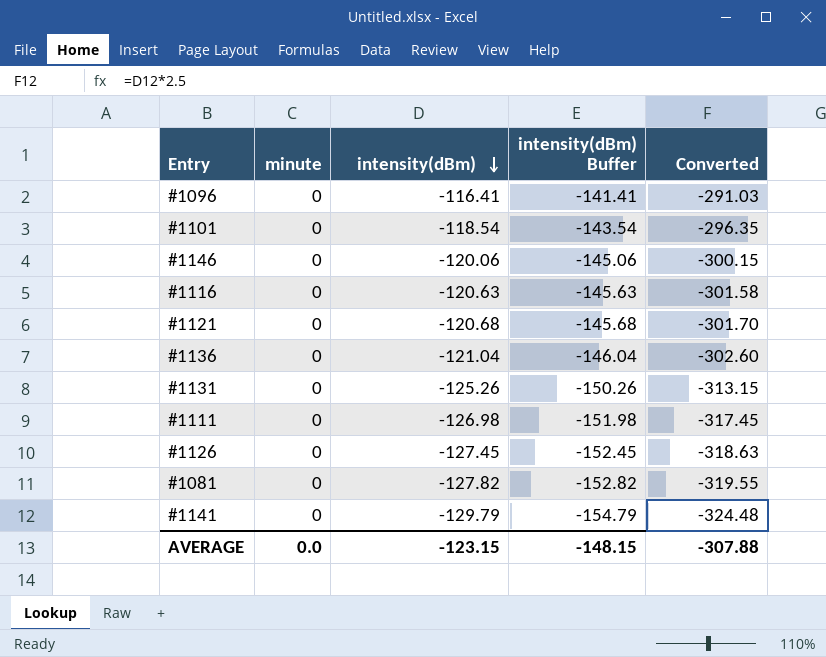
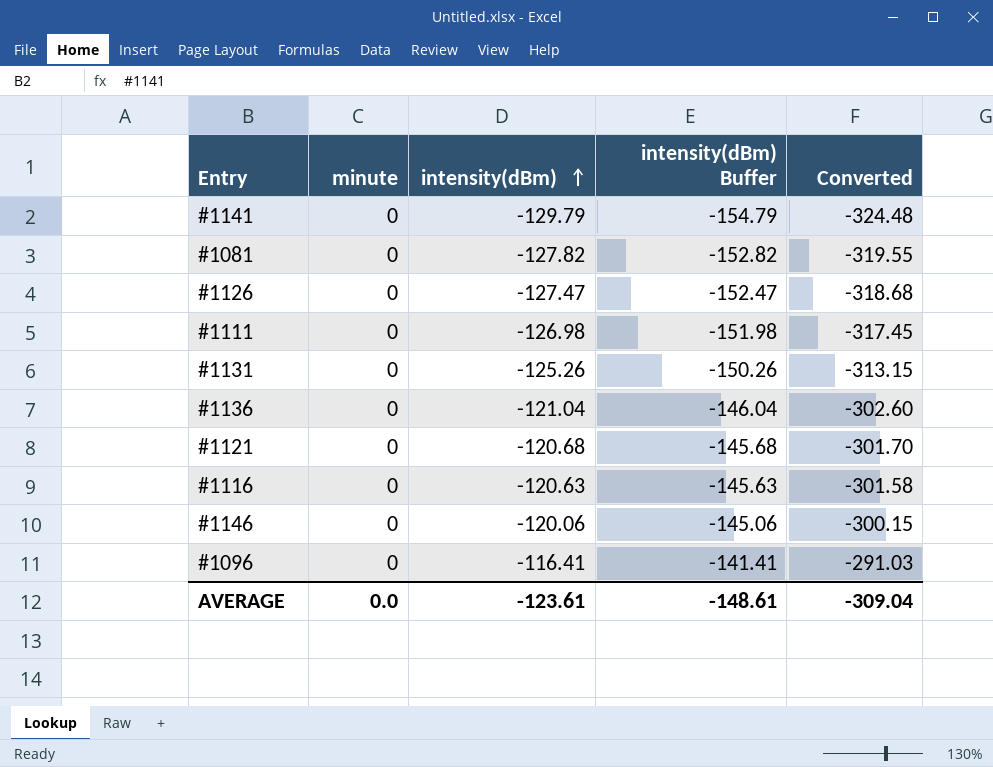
row order: intensity(dBm) descending -> intensity(dBm) ascending
row #1101: 0 | -118.54 | -143.54 | -296.35 -> none
#1126 | intensity(dBm): -127.45 -> -127.47
#1126 | intensity(dBm) Buffer: -152.45 -> -152.47
#1126 | Converted: -318.63 -> -318.68
AVERAGE | intensity(dBm): -123.15 -> -123.61
AVERAGE | intensity(dBm) Buffer: -148.15 -> -148.61
AVERAGE | Converted: -307.88 -> -309.04

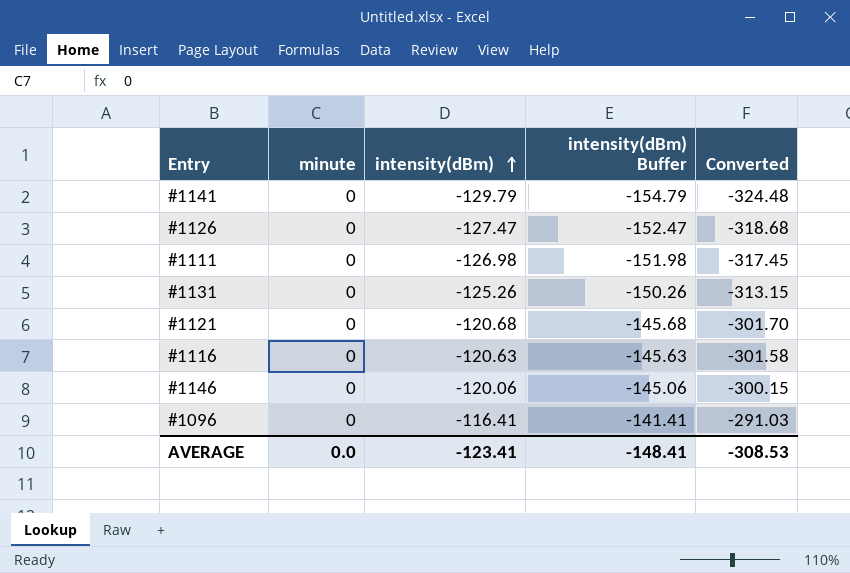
row #1081: 0 | -127.82 | -152.82 | -319.55 -> none
row #1136: 0 | -121.04 | -146.04 | -302.60 -> none
AVERAGE | intensity(dBm): -123.61 -> -123.41
AVERAGE | intensity(dBm) Buffer: -148.61 -> -148.41
AVERAGE | Converted: -309.04 -> -308.53

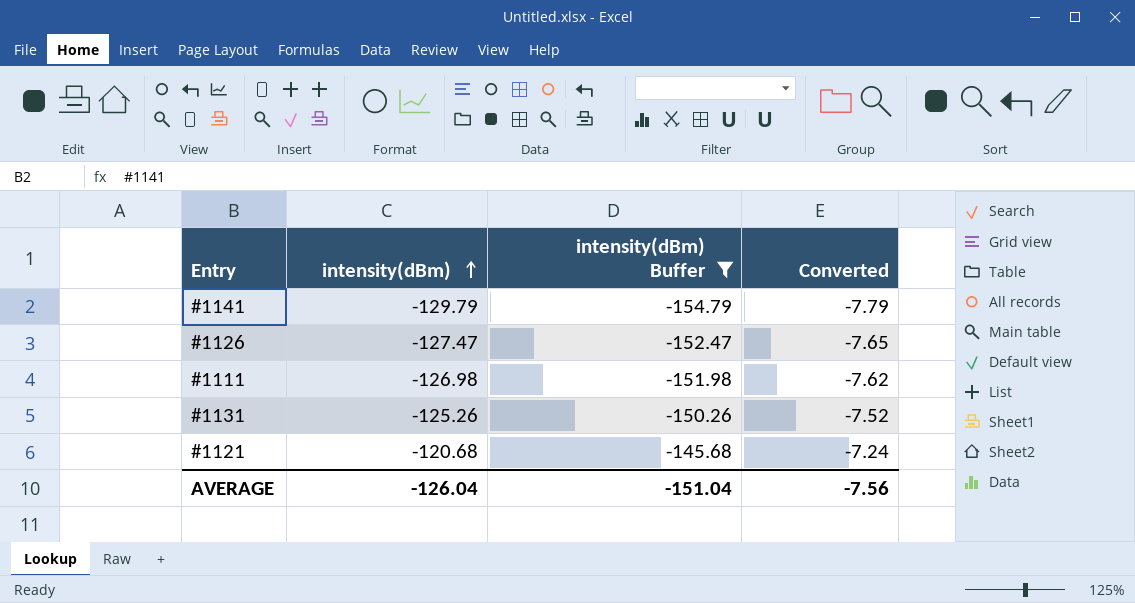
filter: none -> intensity(dBm) Buffer <= -145.68
column minute | position: 2 -> none
column Converted | formula: [intensity(dBm)] * 2.5 -> [intensity(dBm)] * 0.06
AVERAGE | intensity(dBm): -123.41 -> -126.04
AVERAGE | intensity(dBm) Buffer: -148.41 -> -151.04
AVERAGE | Converted: -308.53 -> -7.56

